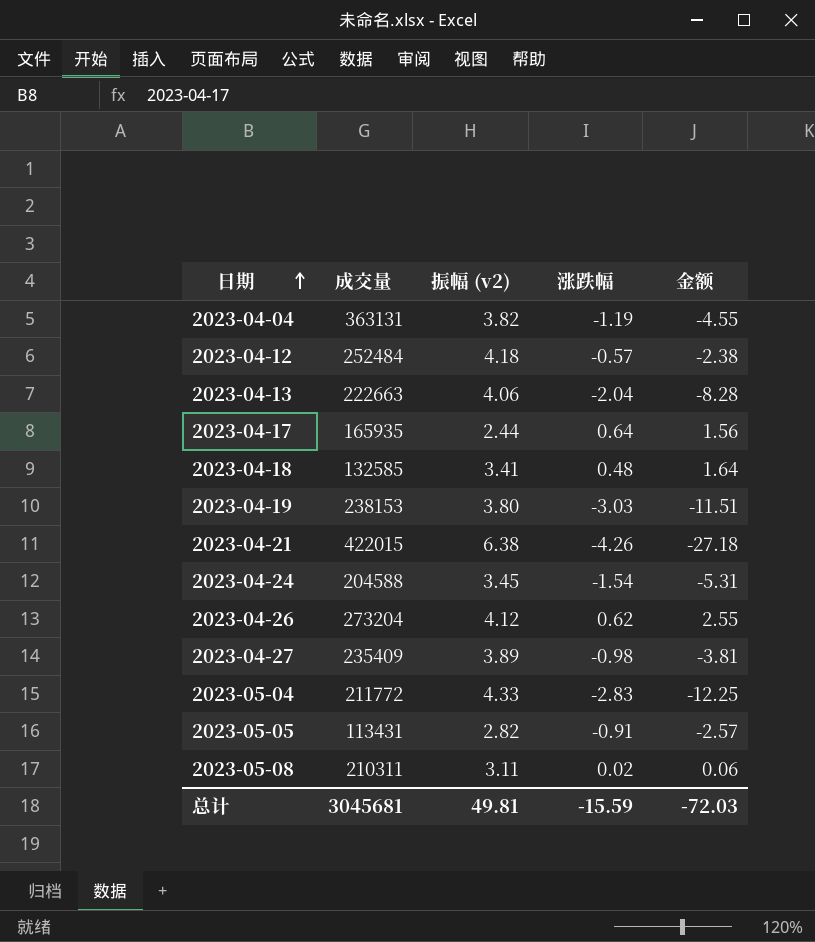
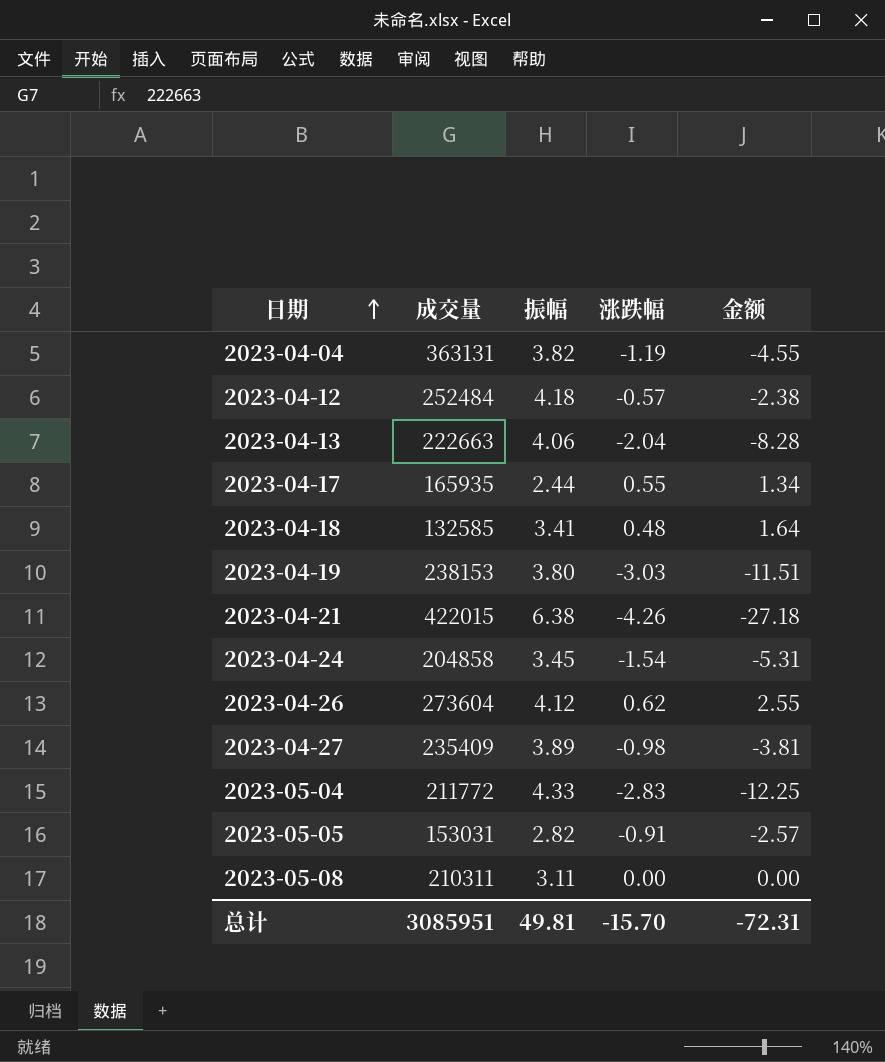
column name: 振幅 (v2) -> 振幅
2023-04-17 | 涨跌幅: 0.64 -> 0.55
2023-04-17 | 金额: 1.56 -> 1.34
2023-04-24 | 成交量: 204588 -> 204858
2023-04-26 | 成交量: 273204 -> 273604
2023-05-05 | 成交量: 113431 -> 153031
2023-05-08 | 涨跌幅: 0.02 -> 0.00
2023-05-08 | 金额: 0.06 -> 0.00
总计 | 成交量: 3045681 -> 3085951
总计 | 涨跌幅: -15.59 -> -15.70
总计 | 金额: -72.03 -> -72.31

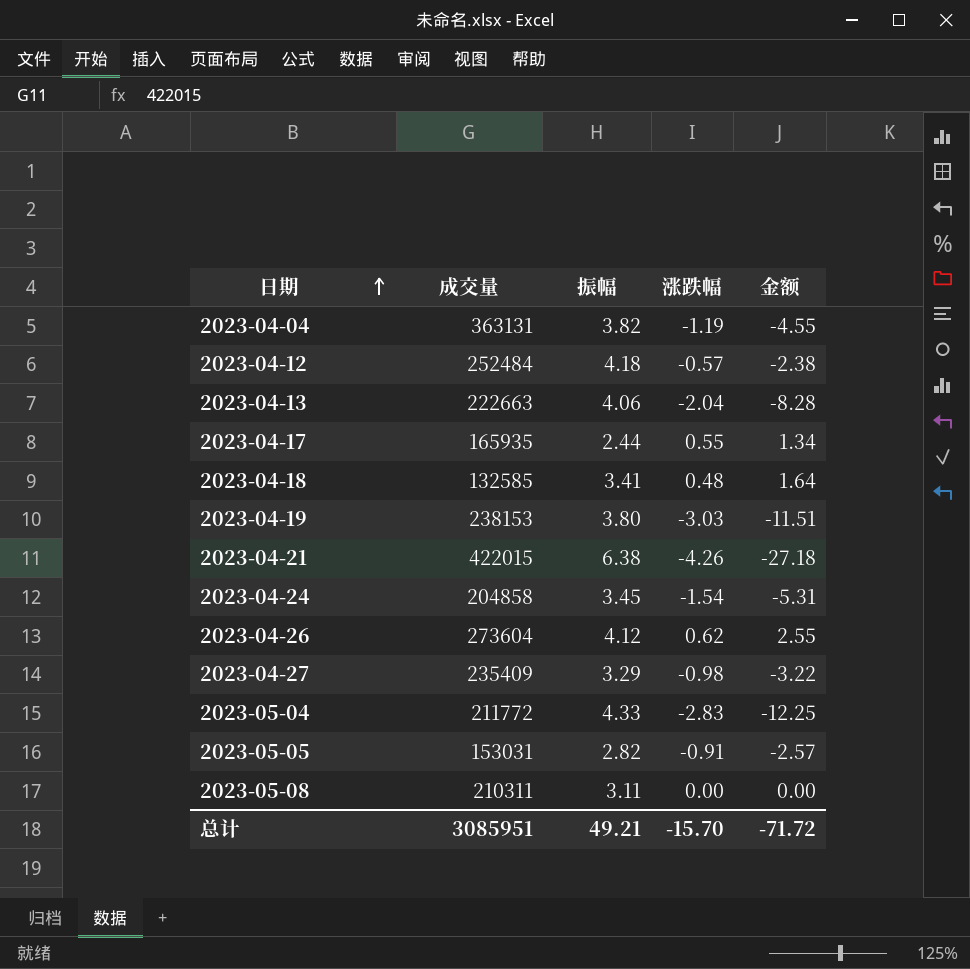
2023-04-27 | 振幅: 3.89 -> 3.29
2023-04-27 | 金额: -3.81 -> -3.22
总计 | 振幅: 49.81 -> 49.21
总计 | 金额: -72.31 -> -71.72

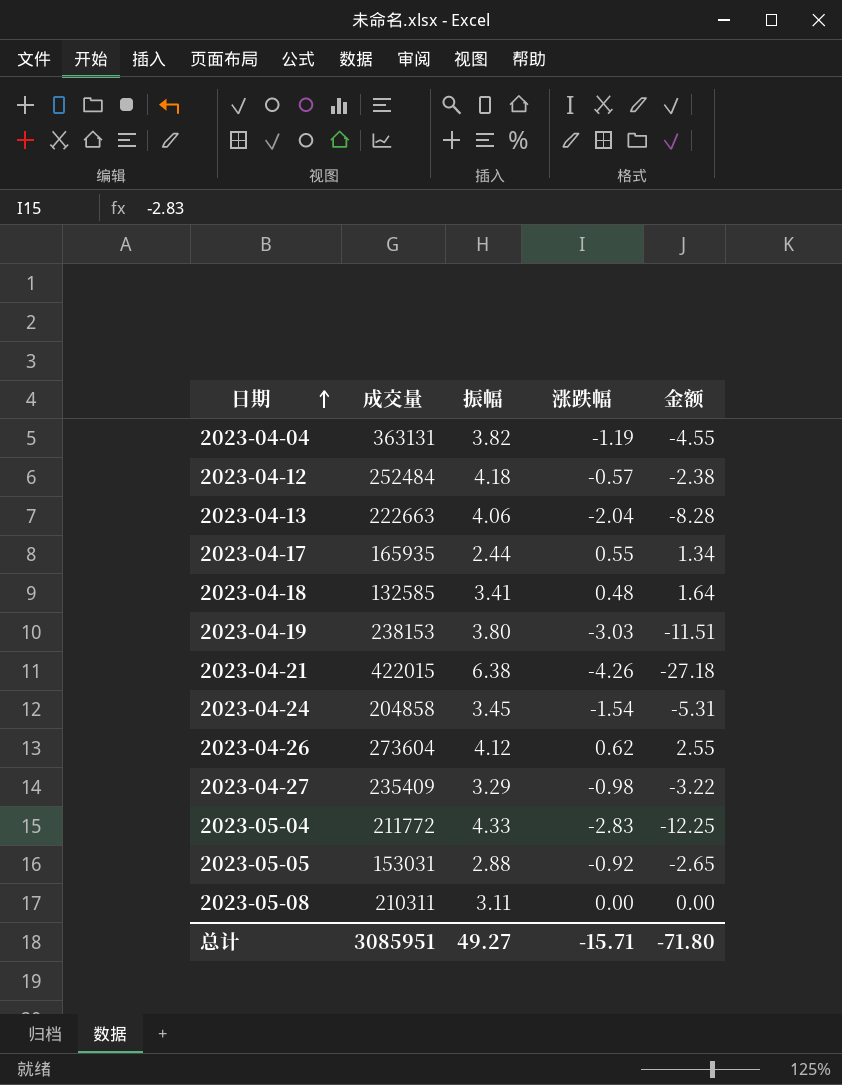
2023-05-05 | 振幅: 2.82 -> 2.88
2023-05-05 | 涨跌幅: -0.91 -> -0.92
2023-05-05 | 金额: -2.57 -> -2.65
总计 | 振幅: 49.21 -> 49.27
总计 | 涨跌幅: -15.70 -> -15.71
总计 | 金额: -71.72 -> -71.80

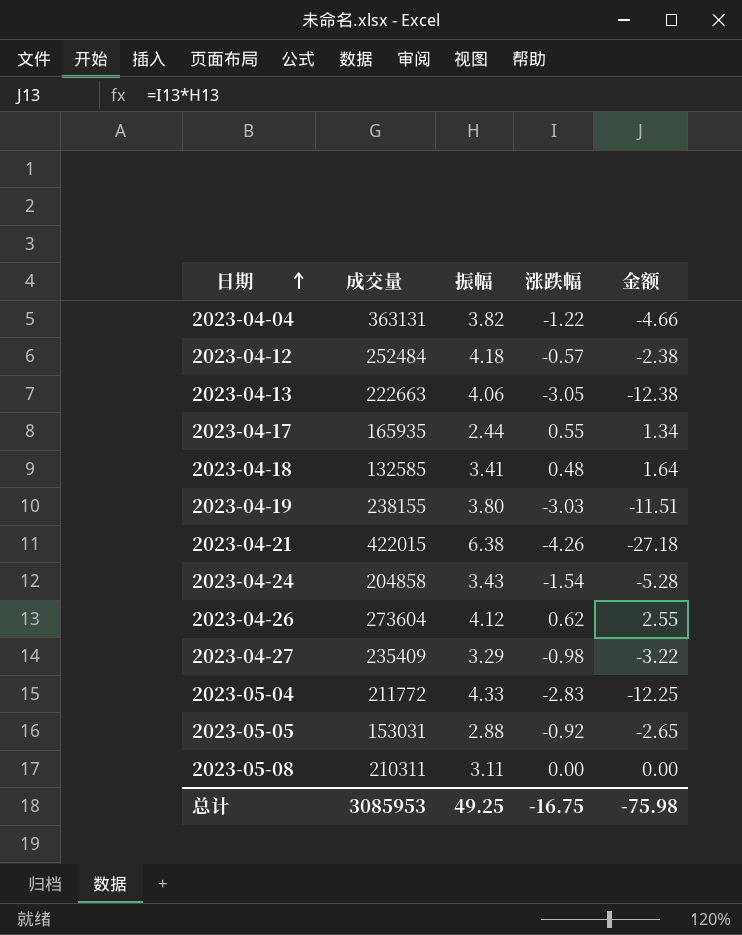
2023-04-04 | 涨跌幅: -1.19 -> -1.22
2023-04-04 | 金额: -4.55 -> -4.66
2023-04-13 | 涨跌幅: -2.04 -> -3.05
2023-04-13 | 金额: -8.28 -> -12.38
2023-04-19 | 成交量: 238153 -> 238155
2023-04-24 | 振幅: 3.45 -> 3.43
2023-04-24 | 金额: -5.31 -> -5.28
总计 | 成交量: 3085951 -> 3085953
总计 | 振幅: 49.27 -> 49.25
总计 | 涨跌幅: -15.71 -> -16.75
总计 | 金额: -71.80 -> -75.98

